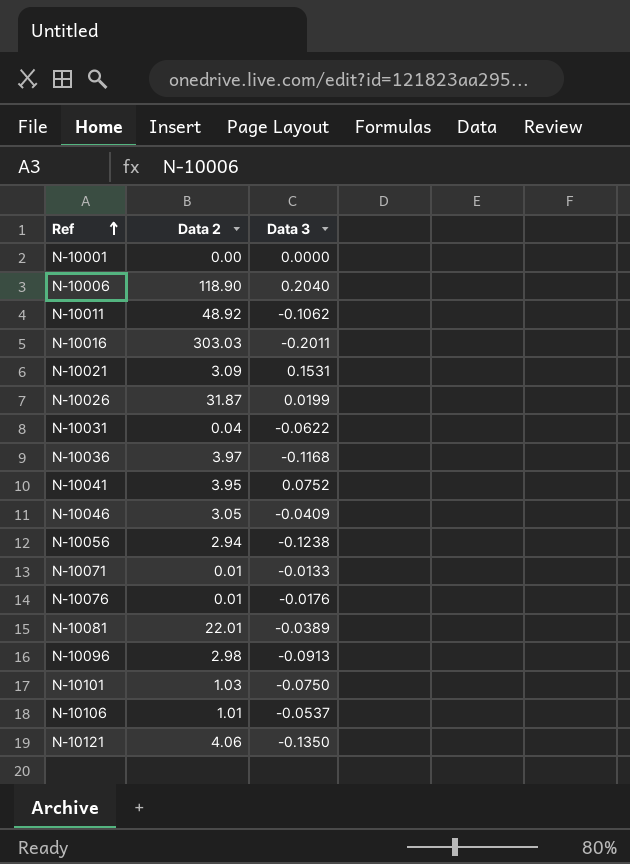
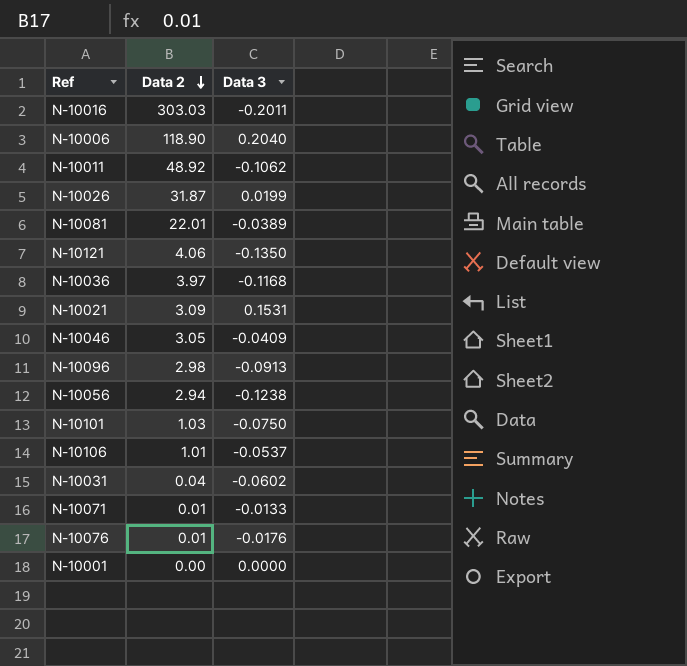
row order: Ref ascending -> Data 2 descending
row N-10041: 3.95 | 0.0752 -> none
N-10031 | Data 3: -0.0622 -> -0.0602

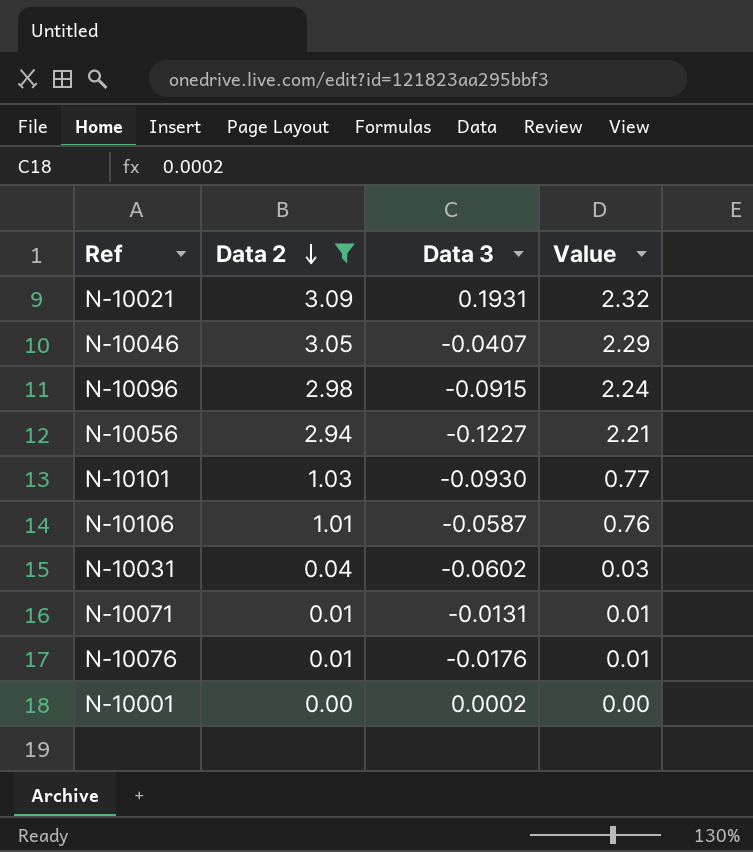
filter: none -> Data 2 <= 3.09
column Value | formula: none -> [Data 2] * 0.75
N-10021 | Data 3: 0.1531 -> 0.1931
N-10046 | Data 3: -0.0409 -> -0.0407
N-10096 | Data 3: -0.0913 -> -0.0915
N-10056 | Data 3: -0.1238 -> -0.1227
N-10101 | Data 3: -0.0750 -> -0.0930
N-10106 | Data 3: -0.0537 -> -0.0587
N-10071 | Data 3: -0.0133 -> -0.0131
N-10001 | Data 3: 0.0000 -> 0.0002

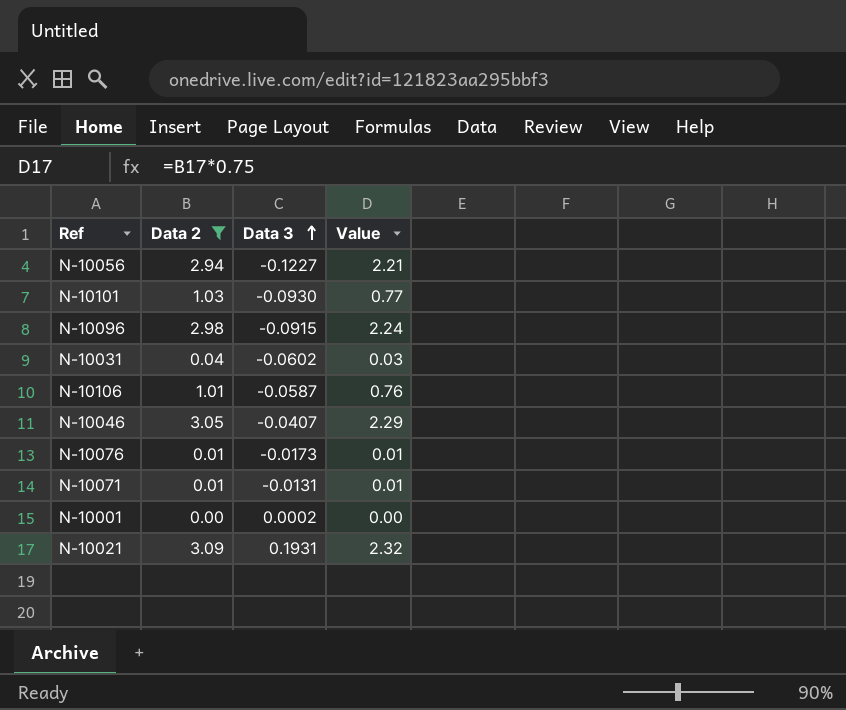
row order: Data 2 descending -> Data 3 ascending
N-10076 | Data 3: -0.0176 -> -0.0173

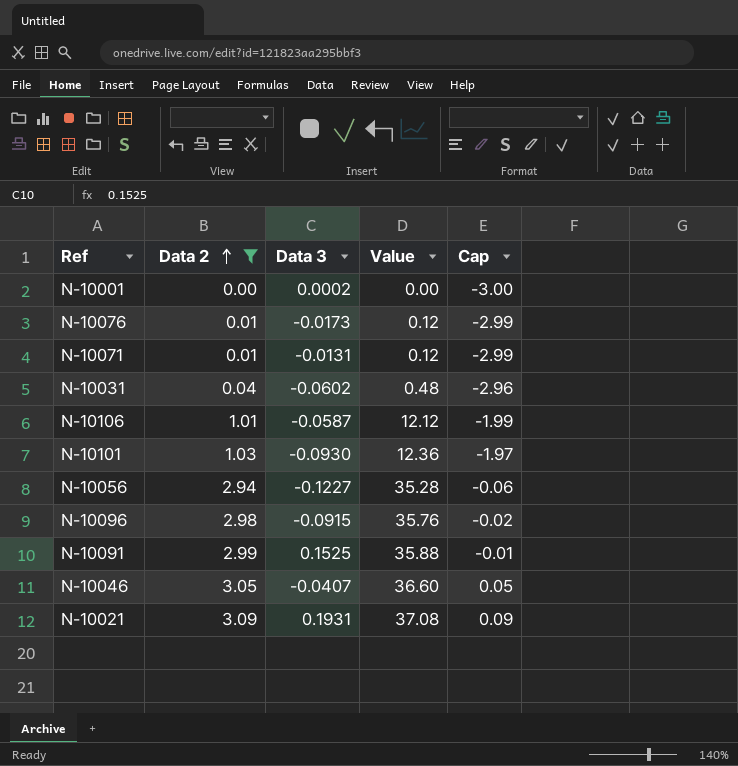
row order: Data 3 ascending -> Data 2 ascending
column Value | formula: [Data 2] * 0.75 -> [Data 2] * 12
column Cap | formula: none -> [Data 2] - 3
row N-10091: none -> 2.99 | 0.1525 | 35.88 | -0.01

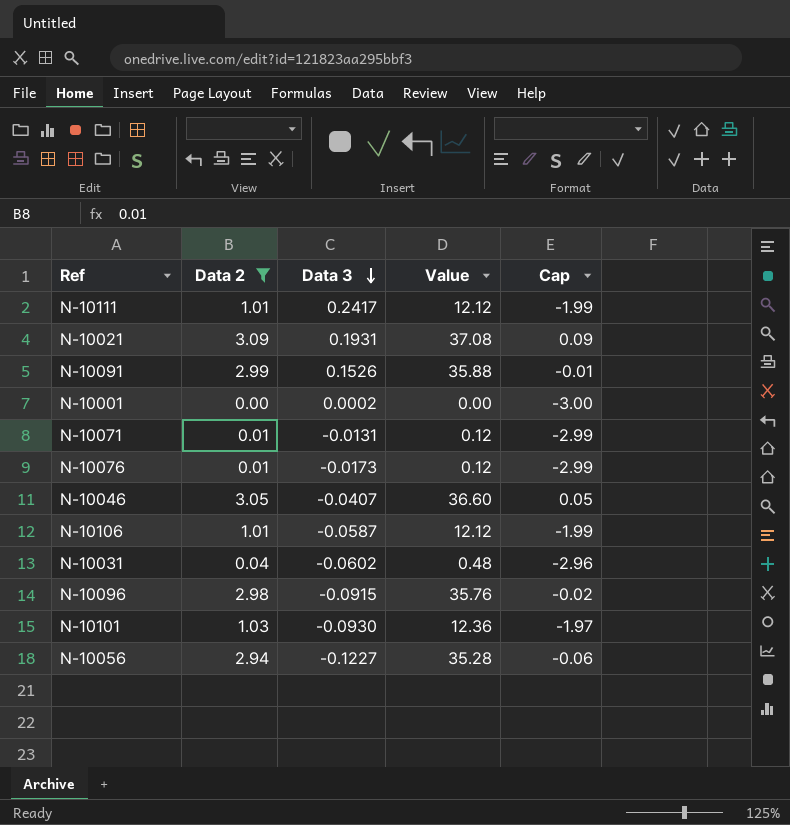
row order: Data 2 ascending -> Data 3 descending
row N-10111: none -> 1.01 | 0.2417 | 12.12 | -1.99
N-10091 | Data 3: 0.1525 -> 0.1526

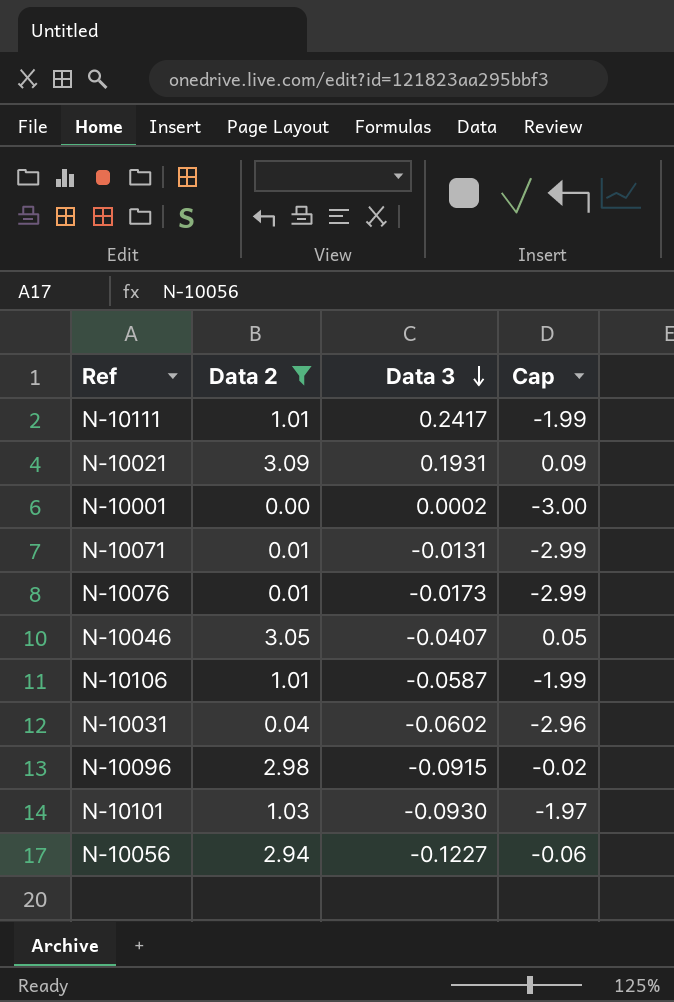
column Value | formula: [Data 2] * 12 -> none
row N-10091: 2.99 | 0.1526 | 35.88 | -0.01 -> none

